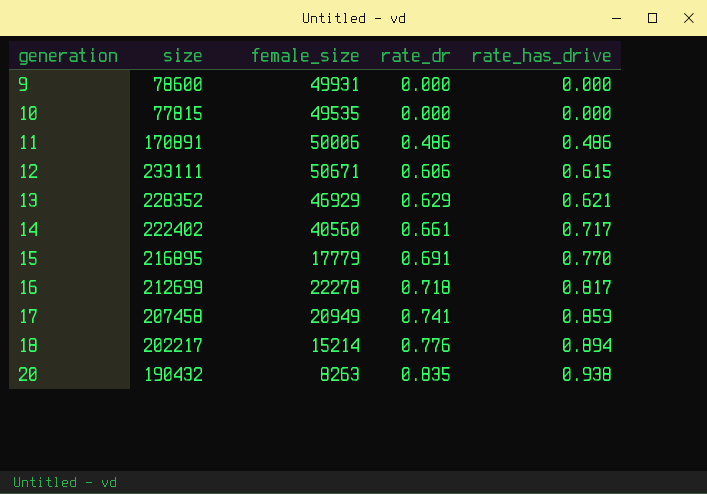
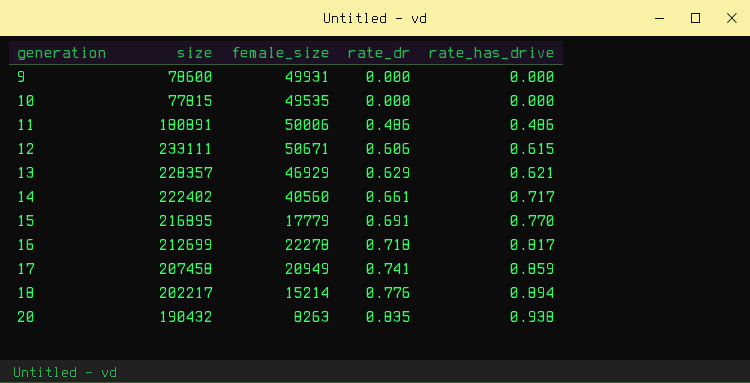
11 | size: 170891 -> 180891
13 | size: 228352 -> 228357

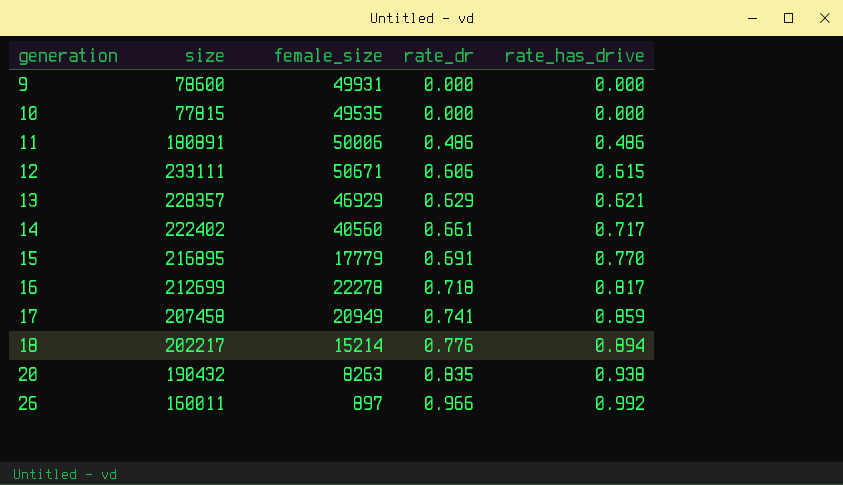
row 26: none -> 160011 | 897 | 0.966 | 0.992

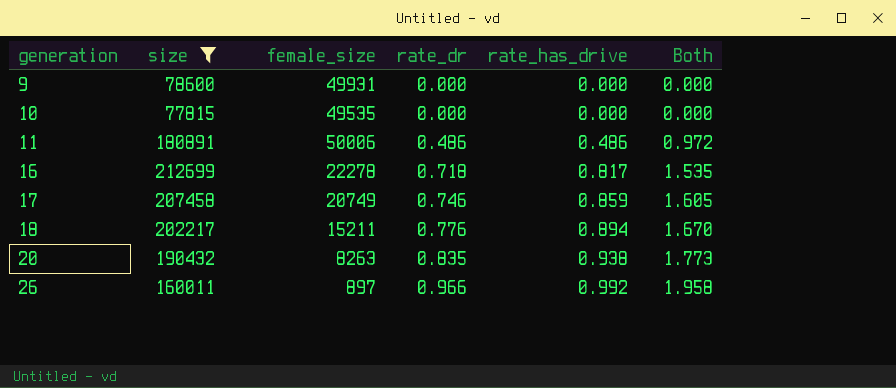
filter: none -> size <= 212699
column Both | formula: none -> [rate_dr] + [rate_has_drive]
17 | female_size: 20949 -> 20749
17 | rate_dr: 0.741 -> 0.746
18 | female_size: 15214 -> 15211

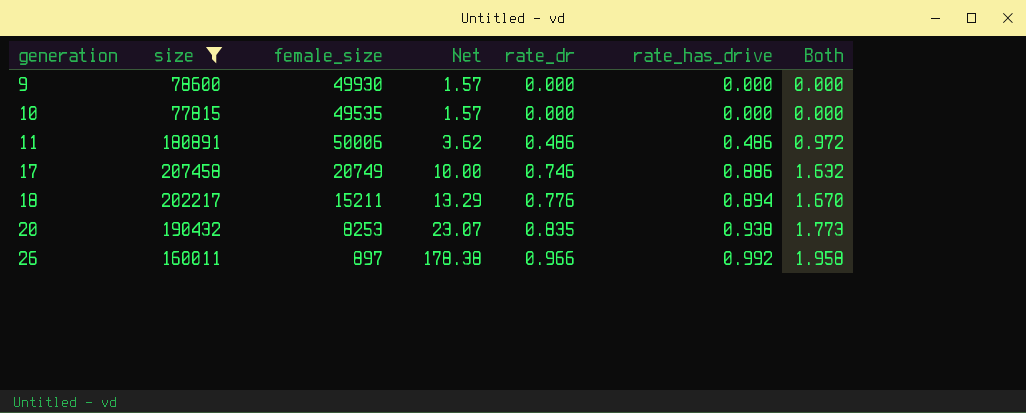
column Net | formula: none -> [size] / [female_size]
row 16: 212699 | 22278 | 0.718 | 0.817 | 1.535 -> none
9 | female_size: 49931 -> 49930
17 | rate_has_drive: 0.859 -> 0.886
17 | Both: 1.605 -> 1.632
20 | female_size: 8263 -> 8253

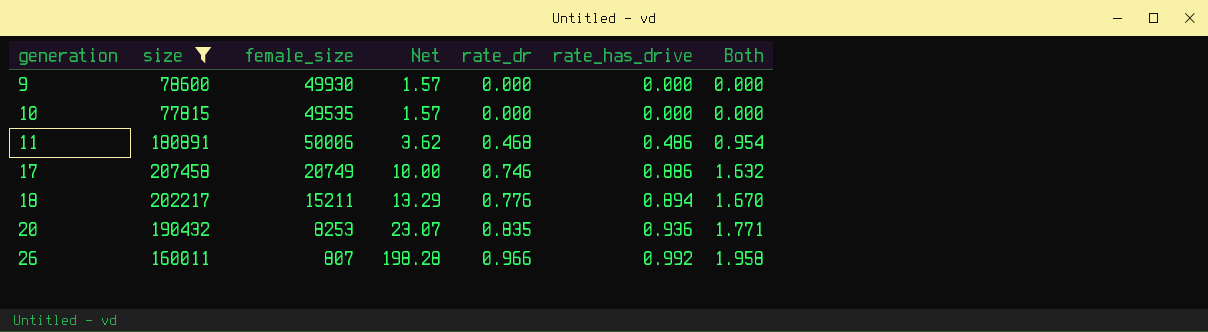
11 | rate_dr: 0.486 -> 0.468
11 | Both: 0.972 -> 0.954
20 | rate_has_drive: 0.938 -> 0.936
20 | Both: 1.773 -> 1.771
26 | female_size: 897 -> 807
26 | Net: 178.38 -> 198.28

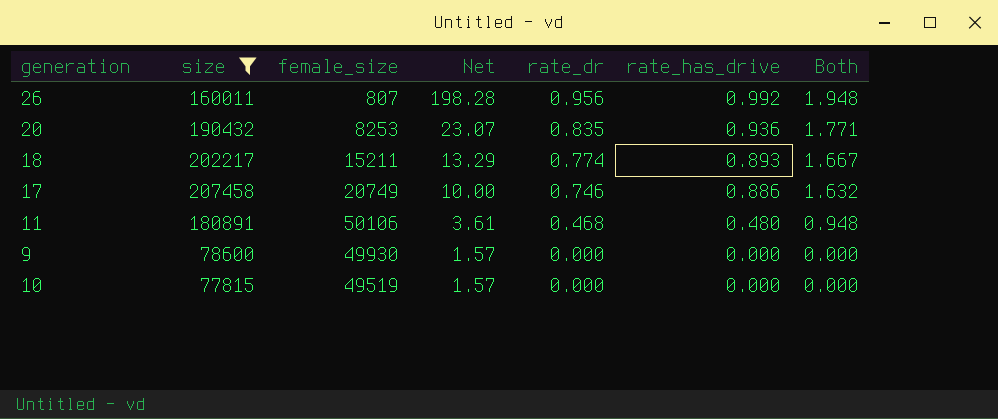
row order: generation ascending -> Net descending
26 | rate_dr: 0.966 -> 0.956
26 | Both: 1.958 -> 1.948
18 | rate_dr: 0.776 -> 0.774
18 | rate_has_drive: 0.894 -> 0.893
18 | Both: 1.670 -> 1.667
11 | female_size: 50006 -> 50106
11 | Net: 3.62 -> 3.61
11 | rate_has_drive: 0.486 -> 0.480
11 | Both: 0.954 -> 0.948
10 | female_size: 49535 -> 49519

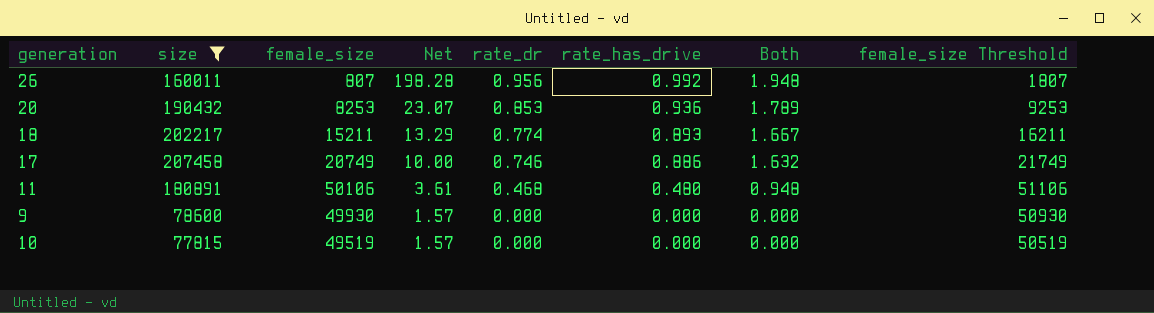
column female_size Threshold | formula: none -> [female_size] + 1000
20 | rate_dr: 0.835 -> 0.853
20 | Both: 1.771 -> 1.789

